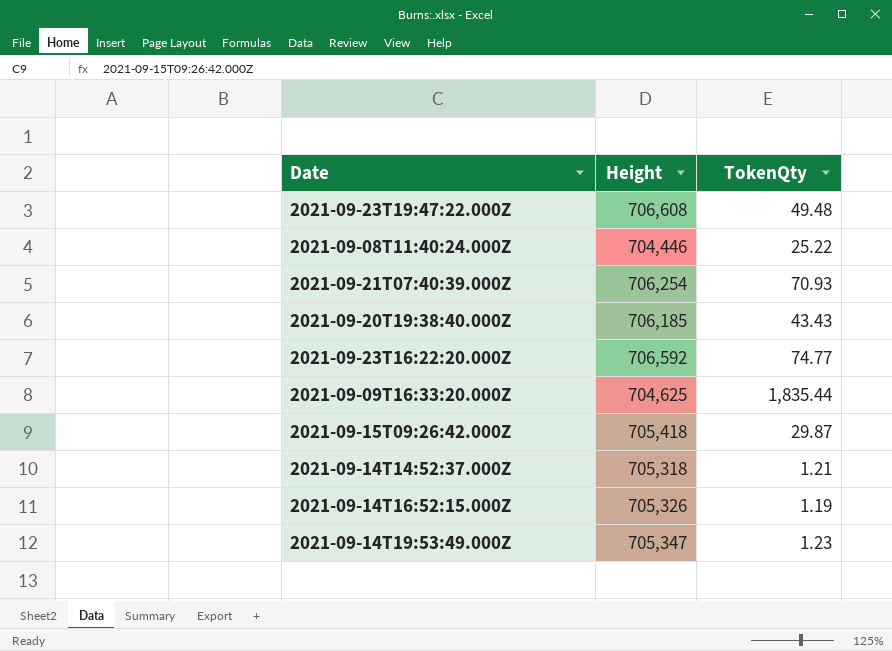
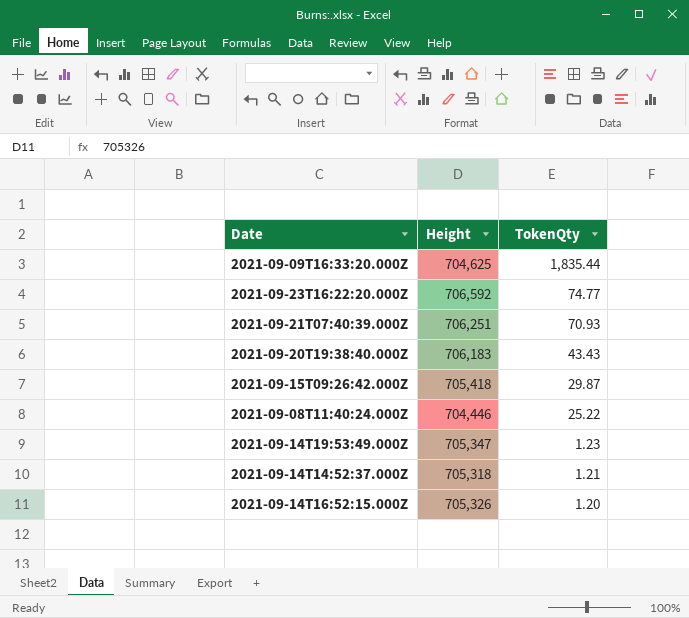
row order: none -> TokenQty descending
row 2021-09-23T19:47:22.000Z: 706,608 | 49.48 -> none
2021-09-21T07:40:39.000Z | Height: 706,254 -> 706,251
2021-09-20T19:38:40.000Z | Height: 706,185 -> 706,183
2021-09-14T16:52:15.000Z | TokenQty: 1.19 -> 1.20

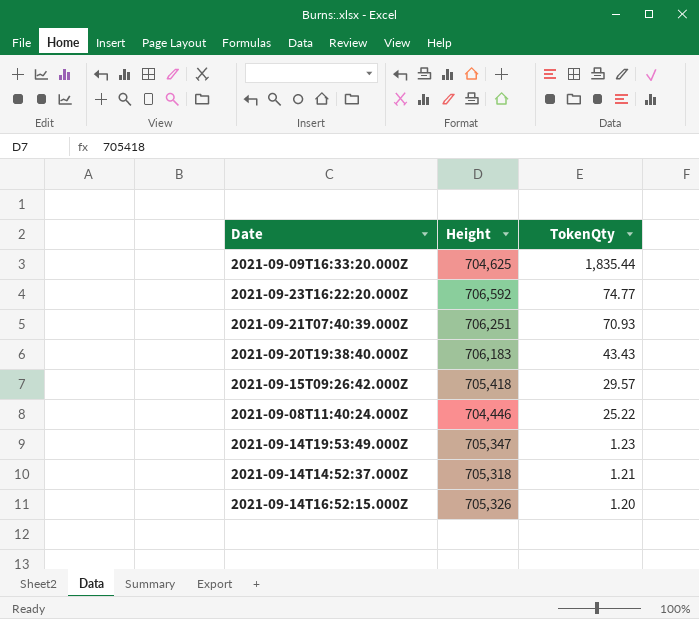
2021-09-15T09:26:42.000Z | TokenQty: 29.87 -> 29.57

